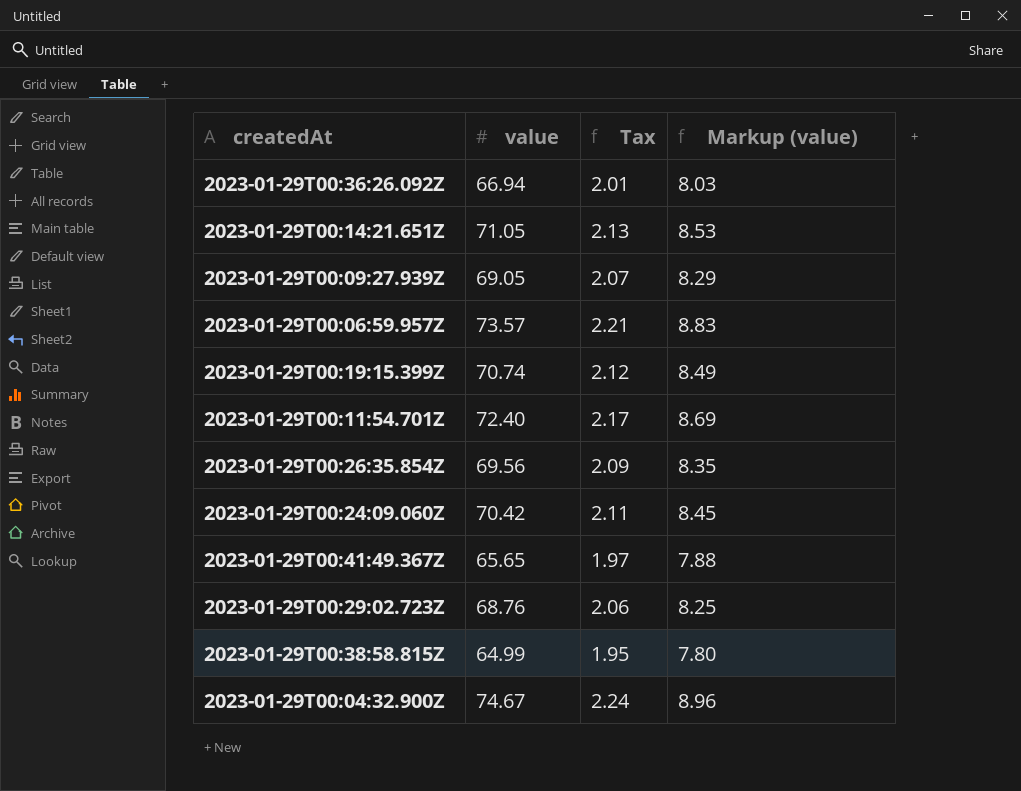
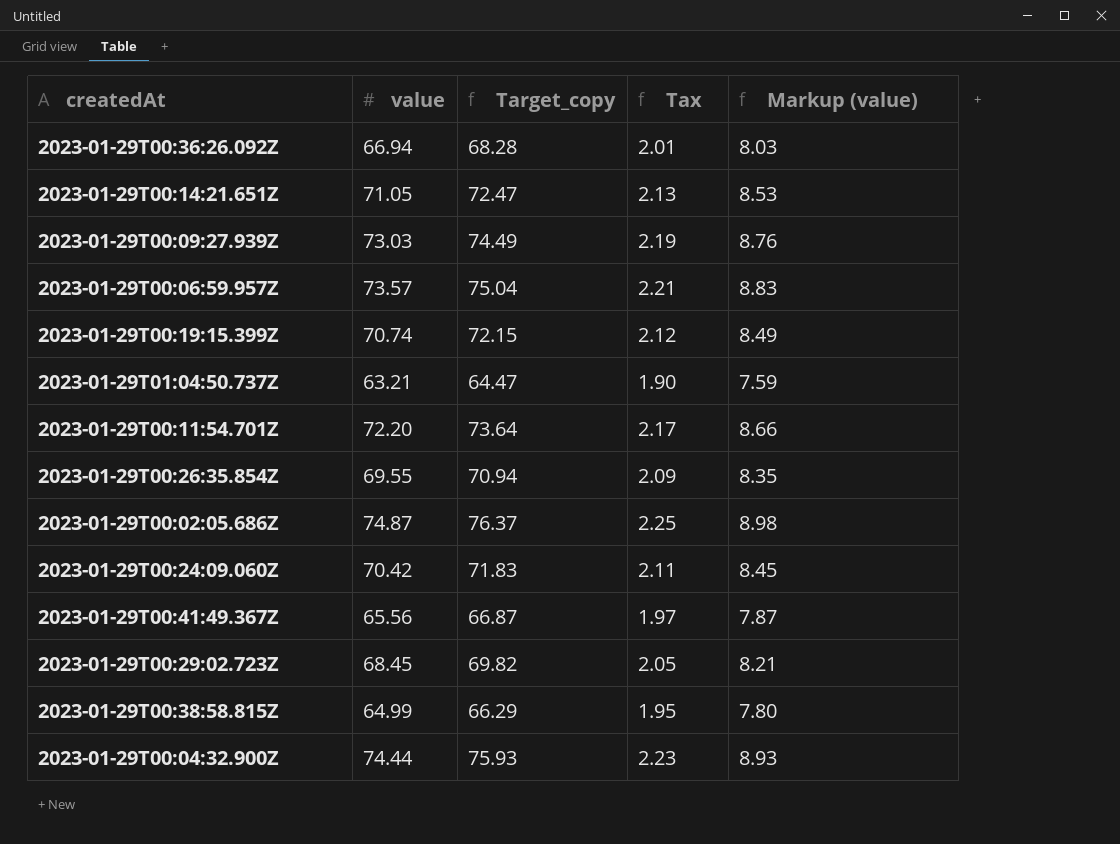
column Target_copy | formula: none -> [value] * 1.02
2023-01-29T00:09:27.939Z | value: 69.05 -> 73.03
2023-01-29T00:09:27.939Z | Tax: 2.07 -> 2.19
2023-01-29T00:09:27.939Z | Markup (value): 8.29 -> 8.76
row 2023-01-29T01:04:50.737Z: none -> 63.21 | 64.47 | 1.90 | 7.59
2023-01-29T00:11:54.701Z | value: 72.40 -> 72.20
2023-01-29T00:11:54.701Z | Markup (value): 8.69 -> 8.66
2023-01-29T00:26:35.854Z | value: 69.56 -> 69.55
row 2023-01-29T00:02:05.686Z: none -> 74.87 | 76.37 | 2.25 | 8.98
2023-01-29T00:41:49.367Z | value: 65.65 -> 65.56
2023-01-29T00:41:49.367Z | Markup (value): 7.88 -> 7.87
2023-01-29T00:29:02.723Z | value: 68.76 -> 68.45
2023-01-29T00:29:02.723Z | Tax: 2.06 -> 2.05
2023-01-29T00:29:02.723Z | Markup (value): 8.25 -> 8.21
2023-01-29T00:04:32.900Z | value: 74.67 -> 74.44
2023-01-29T00:04:32.900Z | Tax: 2.24 -> 2.23
2023-01-29T00:04:32.900Z | Markup (value): 8.96 -> 8.93

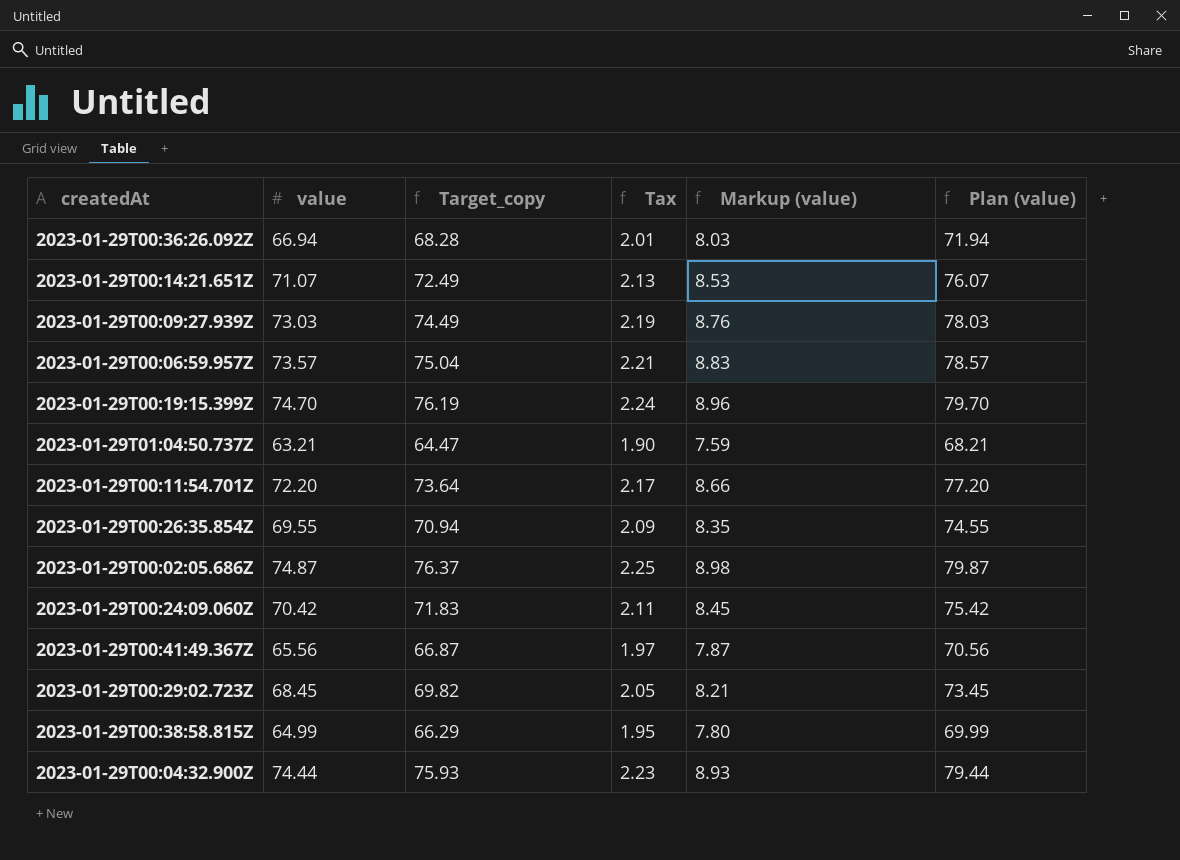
column Plan (value) | formula: none -> [value] + 5
2023-01-29T00:14:21.651Z | value: 71.05 -> 71.07
2023-01-29T00:14:21.651Z | Target_copy: 72.47 -> 72.49
2023-01-29T00:19:15.399Z | value: 70.74 -> 74.70
2023-01-29T00:19:15.399Z | Target_copy: 72.15 -> 76.19
2023-01-29T00:19:15.399Z | Tax: 2.12 -> 2.24
2023-01-29T00:19:15.399Z | Markup (value): 8.49 -> 8.96

